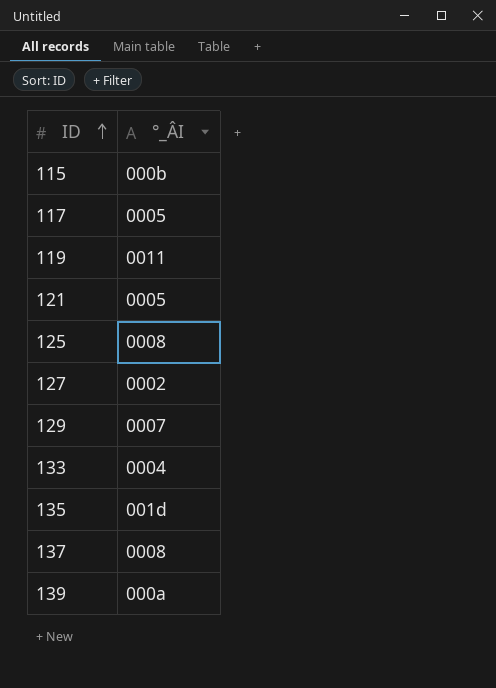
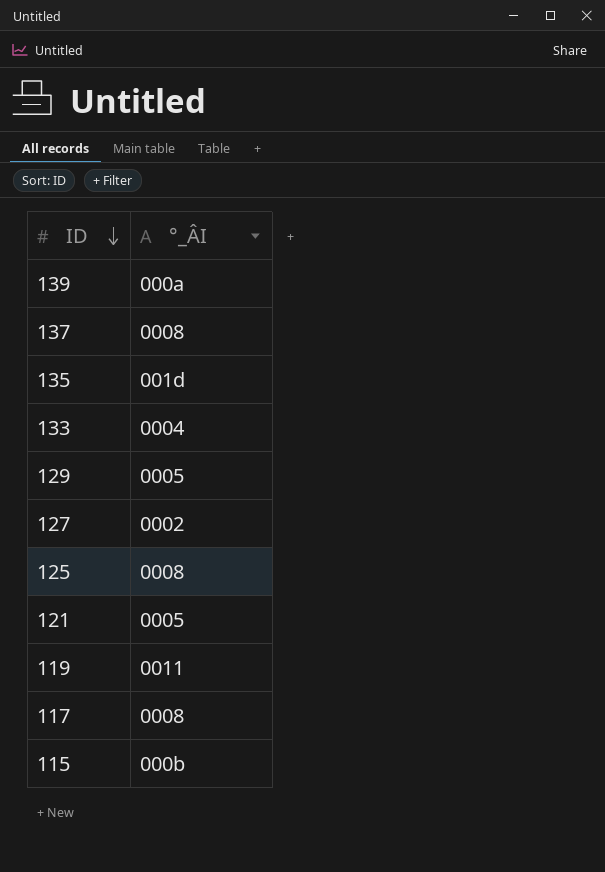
row order: ID ascending -> ID descending
129 | °_ÂI: 0007 -> 0005
117 | °_ÂI: 0005 -> 0008

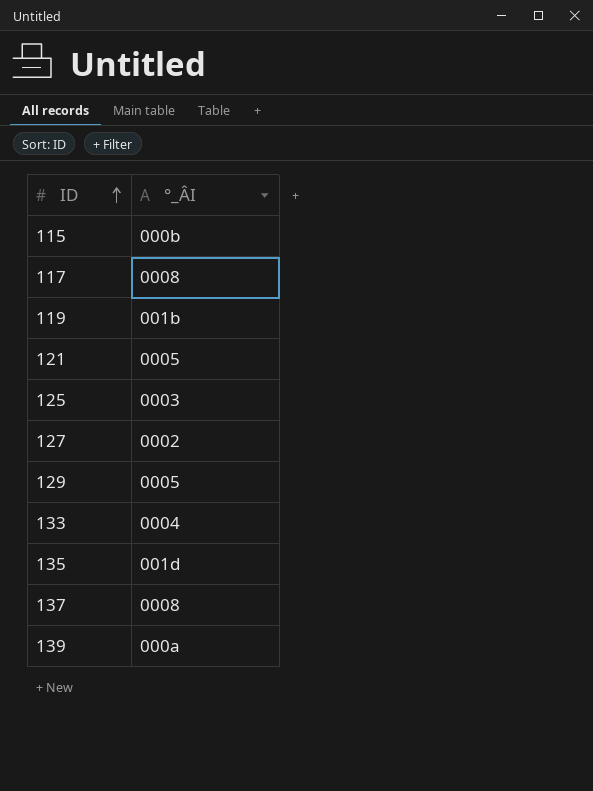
row order: ID descending -> ID ascending
119 | °_ÂI: 0011 -> 001b
125 | °_ÂI: 0008 -> 0003

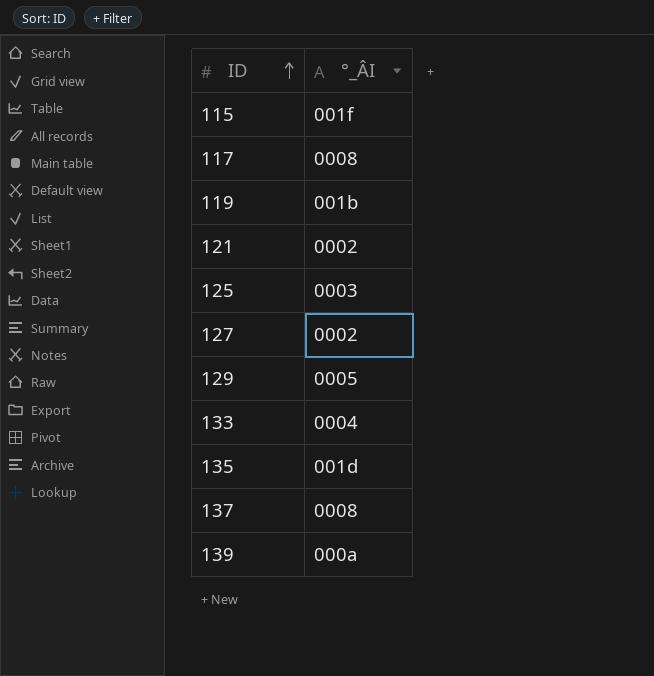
115 | °_ÂI: 000b -> 001f
121 | °_ÂI: 0005 -> 0002

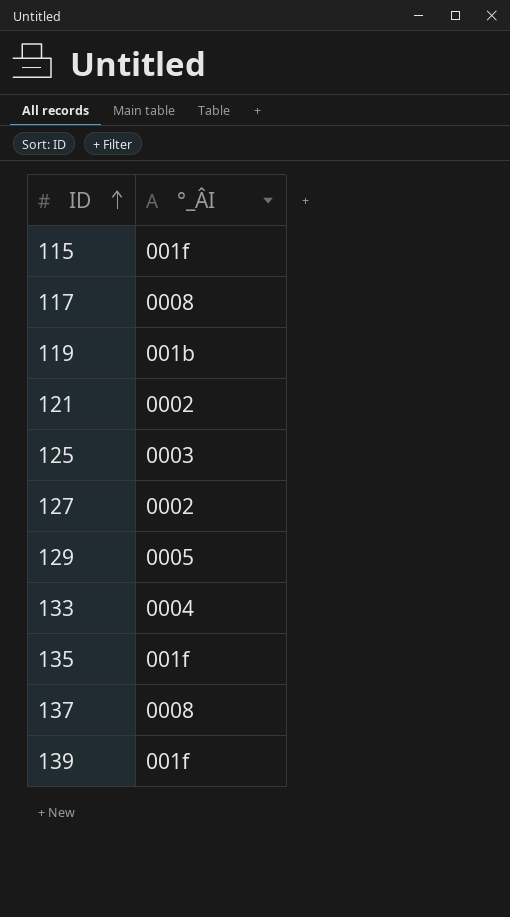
135 | °_ÂI: 001d -> 001f
139 | °_ÂI: 000a -> 001f

